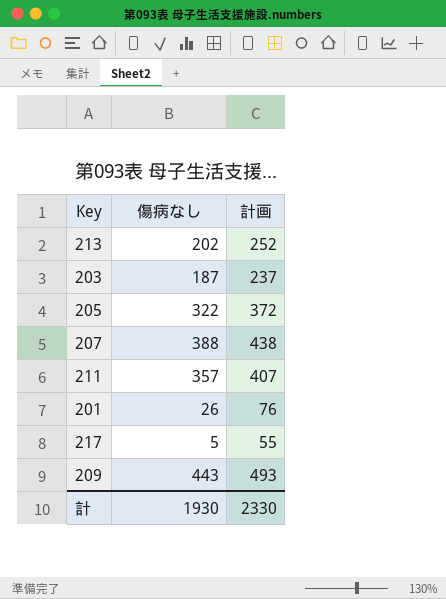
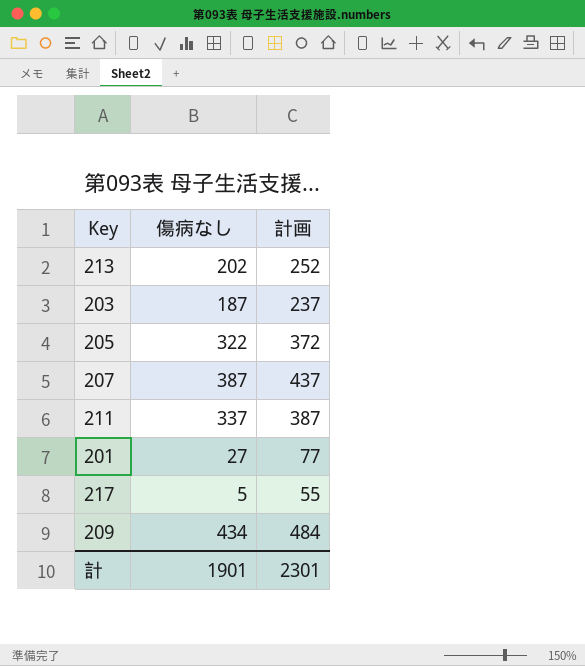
207 | 傷病なし: 388 -> 387
207 | 計画: 438 -> 437
211 | 傷病なし: 357 -> 337
211 | 計画: 407 -> 387
201 | 傷病なし: 26 -> 27
201 | 計画: 76 -> 77
209 | 傷病なし: 443 -> 434
209 | 計画: 493 -> 484
計 | 傷病なし: 1930 -> 1901
計 | 計画: 2330 -> 2301

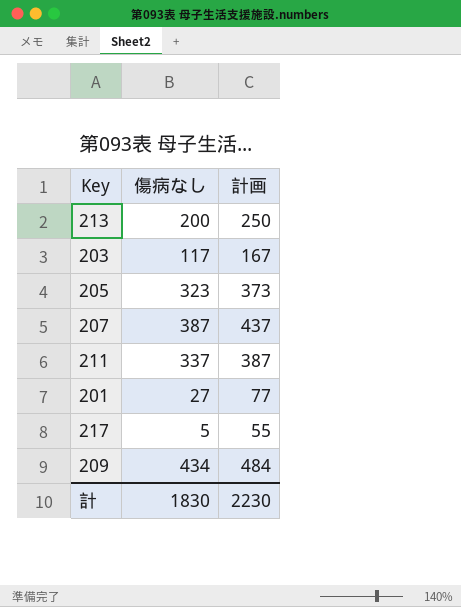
213 | 傷病なし: 202 -> 200
213 | 計画: 252 -> 250
203 | 傷病なし: 187 -> 117
203 | 計画: 237 -> 167
205 | 傷病なし: 322 -> 323
205 | 計画: 372 -> 373
計 | 傷病なし: 1901 -> 1830
計 | 計画: 2301 -> 2230

